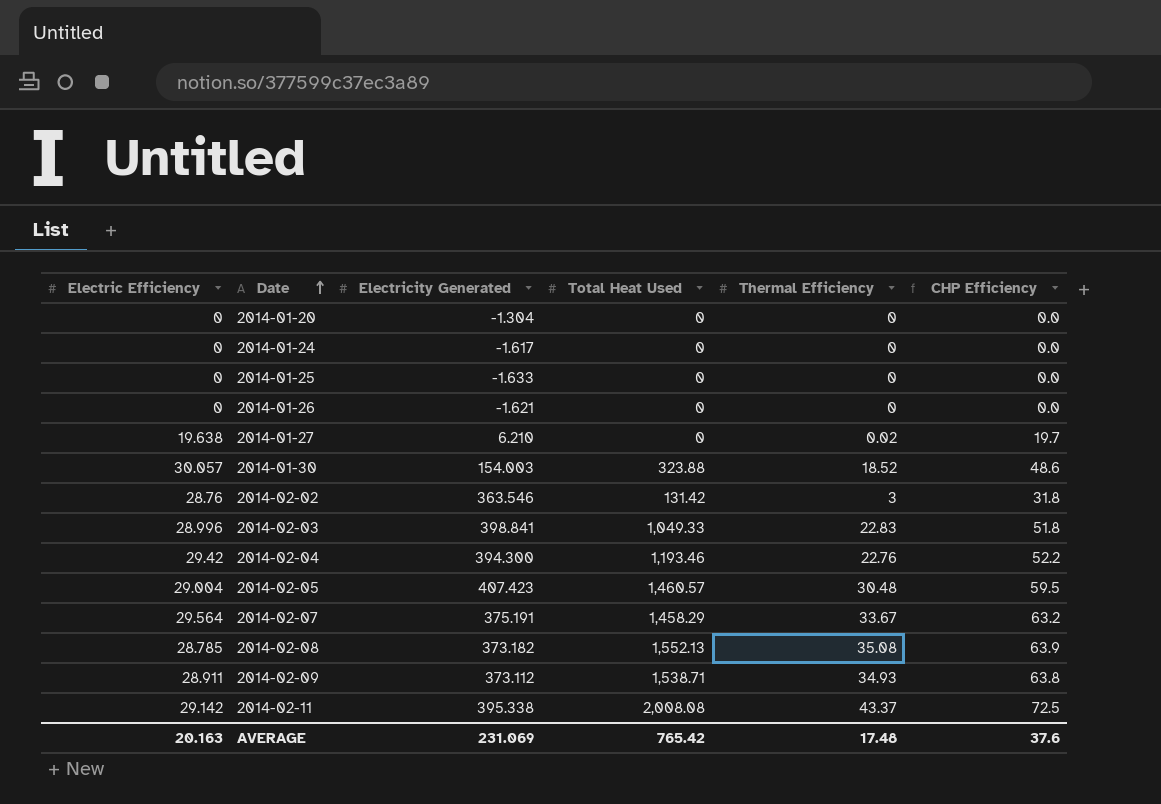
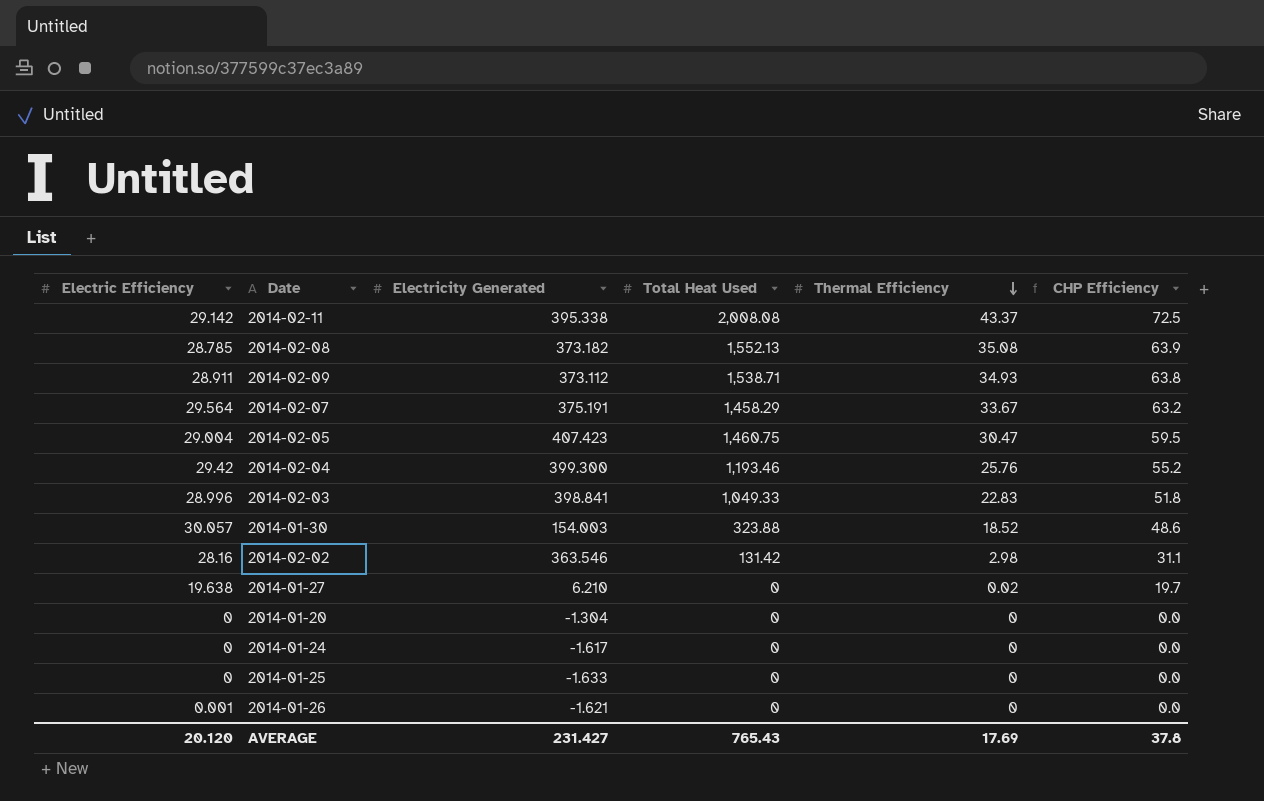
row order: Date ascending -> Thermal Efficiency descending
2014-02-05 | Total Heat Used: 1,460.57 -> 1,460.75
2014-02-05 | Thermal Efficiency: 30.48 -> 30.47
2014-02-04 | Electricity Generated: 394.300 -> 399.300
2014-02-04 | Thermal Efficiency: 22.76 -> 25.76
2014-02-04 | CHP Efficiency: 52.2 -> 55.2
2014-02-02 | Electric Efficiency: 28.76 -> 28.16
2014-02-02 | Thermal Efficiency: 3 -> 2.98
2014-02-02 | CHP Efficiency: 31.8 -> 31.1
2014-01-26 | Electric Efficiency: 0 -> 0.001
AVERAGE | Electric Efficiency: 20.163 -> 20.120
AVERAGE | Electricity Generated: 231.069 -> 231.427
AVERAGE | Total Heat Used: 765.42 -> 765.43
AVERAGE | Thermal Efficiency: 17.48 -> 17.69
AVERAGE | CHP Efficiency: 37.6 -> 37.8

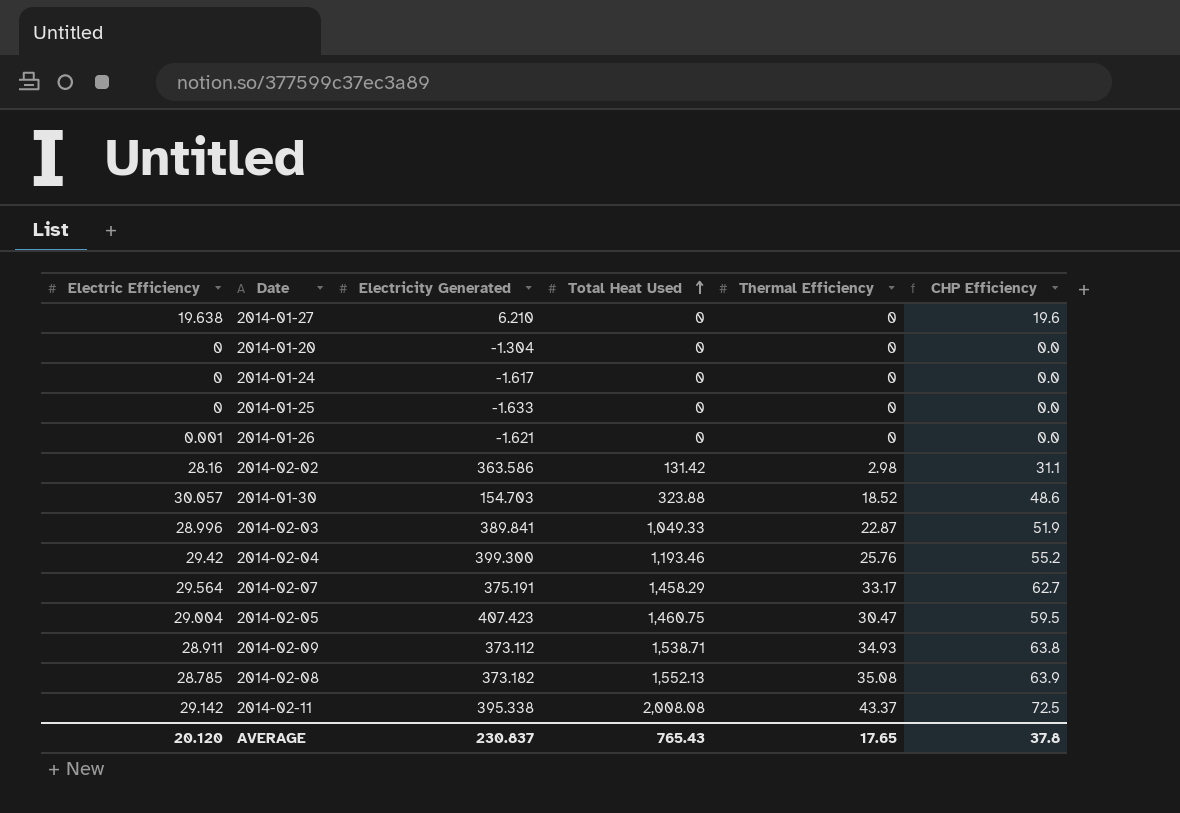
row order: Thermal Efficiency descending -> Total Heat Used ascending
2014-01-27 | Thermal Efficiency: 0.02 -> 0
2014-01-27 | CHP Efficiency: 19.7 -> 19.6
2014-02-02 | Electricity Generated: 363.546 -> 363.586
2014-01-30 | Electricity Generated: 154.003 -> 154.703
2014-02-03 | Electricity Generated: 398.841 -> 389.841
2014-02-03 | Thermal Efficiency: 22.83 -> 22.87
2014-02-03 | CHP Efficiency: 51.8 -> 51.9
2014-02-07 | Thermal Efficiency: 33.67 -> 33.17
2014-02-07 | CHP Efficiency: 63.2 -> 62.7
AVERAGE | Electricity Generated: 231.427 -> 230.837
AVERAGE | Thermal Efficiency: 17.69 -> 17.65

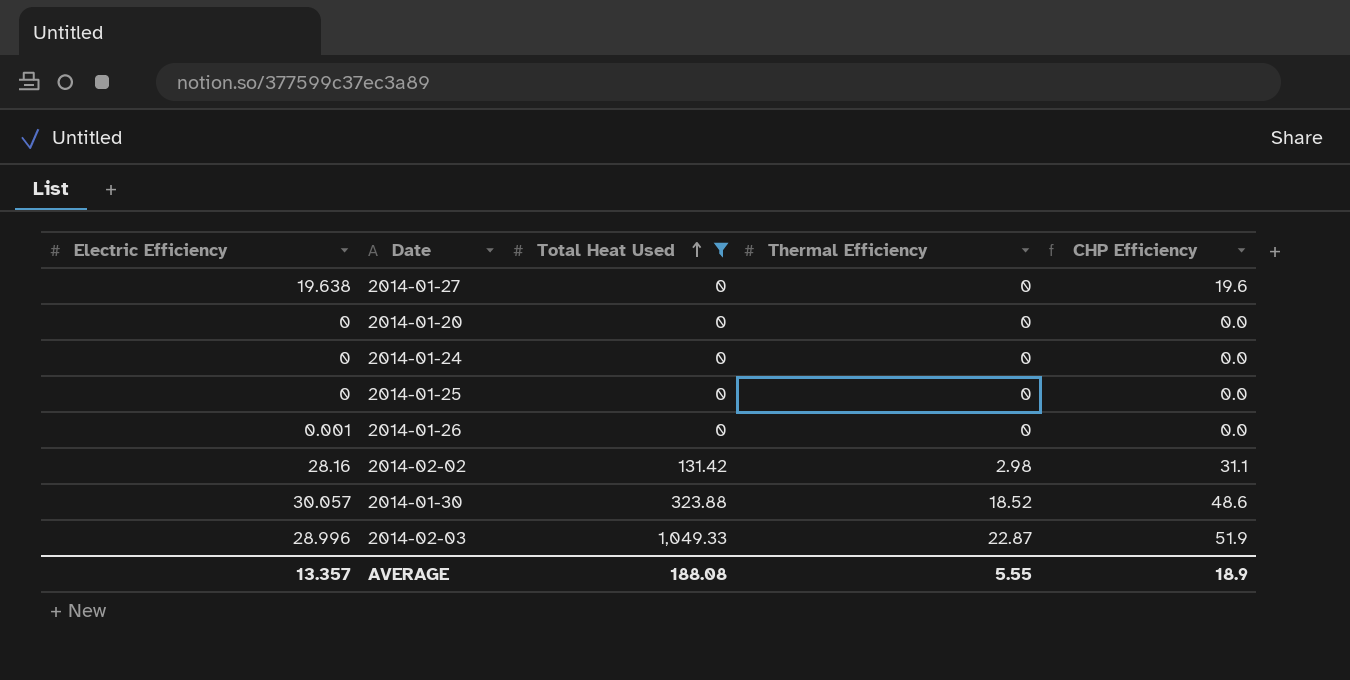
filter: none -> Total Heat Used <= 1,049.33
column Electricity Generated | position: 3 -> none
AVERAGE | Electric Efficiency: 20.120 -> 13.357
AVERAGE | Total Heat Used: 765.43 -> 188.08
AVERAGE | Thermal Efficiency: 17.65 -> 5.55
AVERAGE | CHP Efficiency: 37.8 -> 18.9

